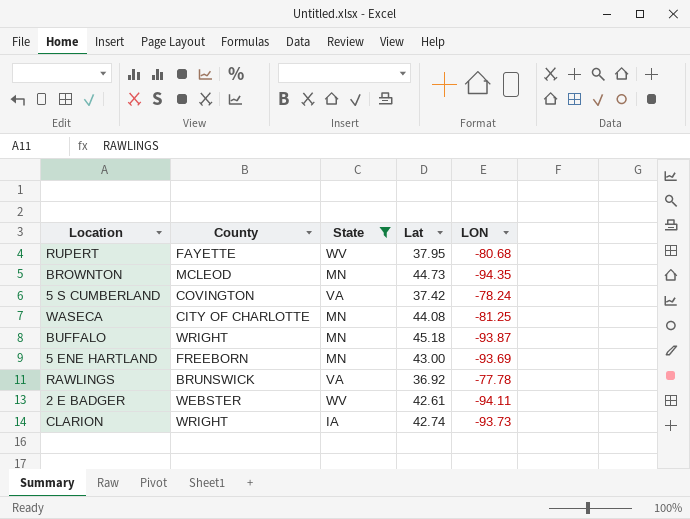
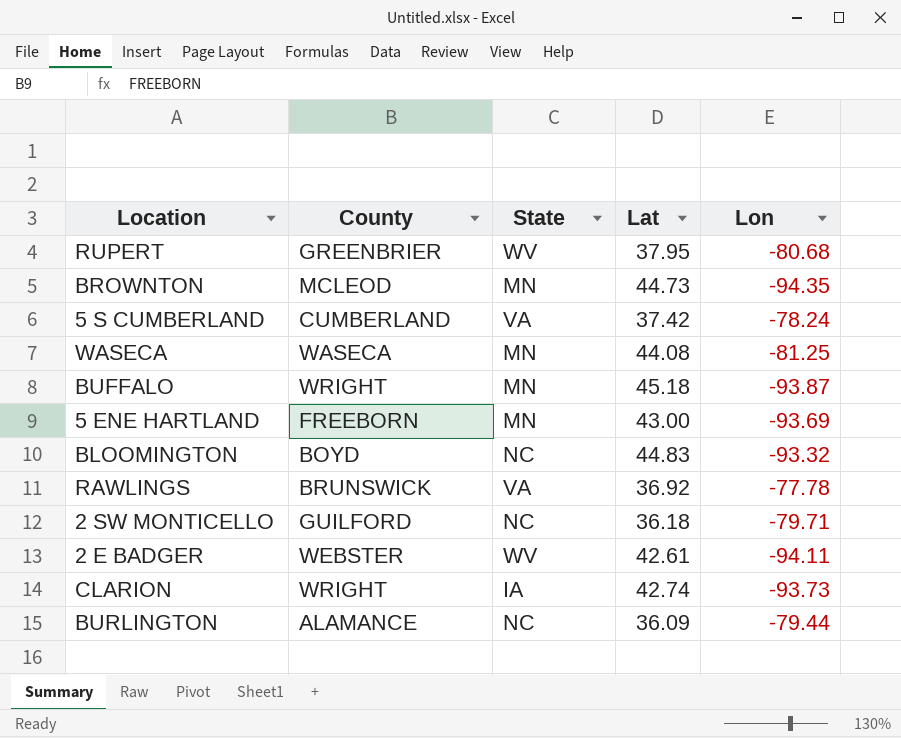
filter: State != NC -> none
column name: LON -> Lon
RUPERT | County: FAYETTE -> GREENBRIER
5 S CUMBERLAND | County: COVINGTON -> CUMBERLAND
WASECA | County: CITY OF CHARLOTTE -> WASECA

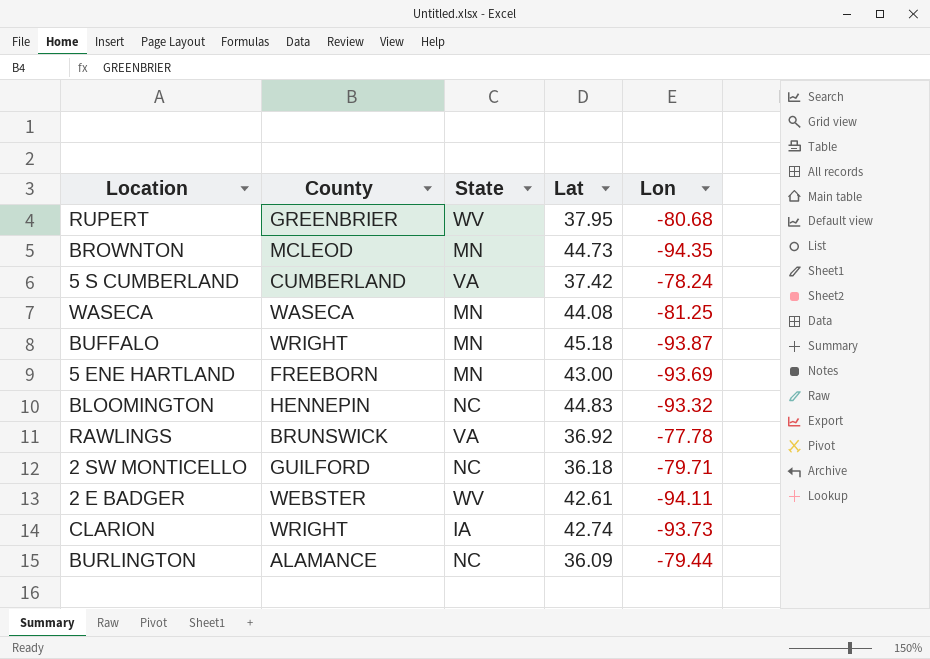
BLOOMINGTON | County: BOYD -> HENNEPIN

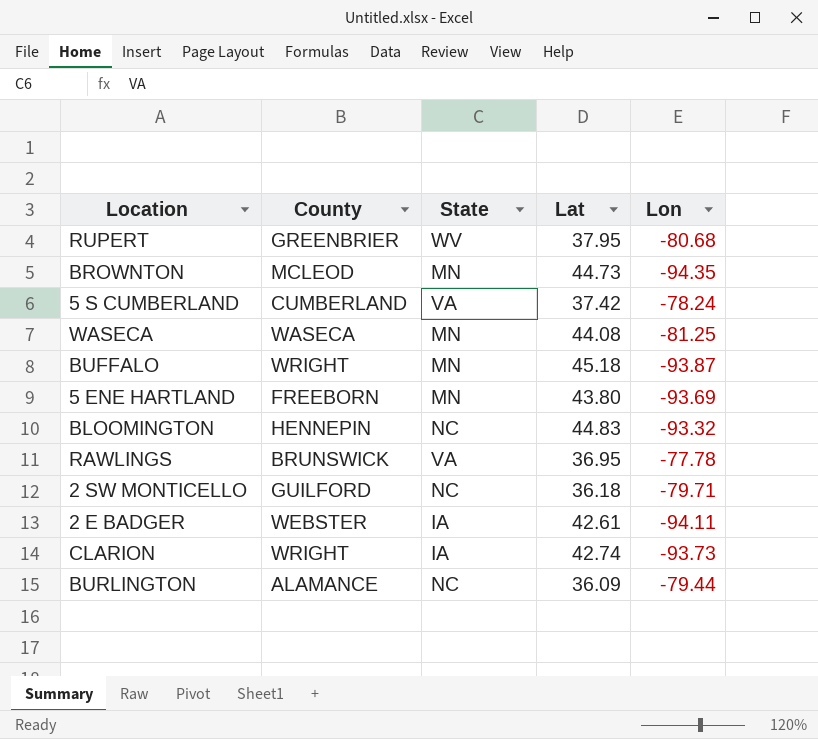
5 ENE HARTLAND | Lat: 43.00 -> 43.80
RAWLINGS | Lat: 36.92 -> 36.95
2 E BADGER | State: WV -> IA

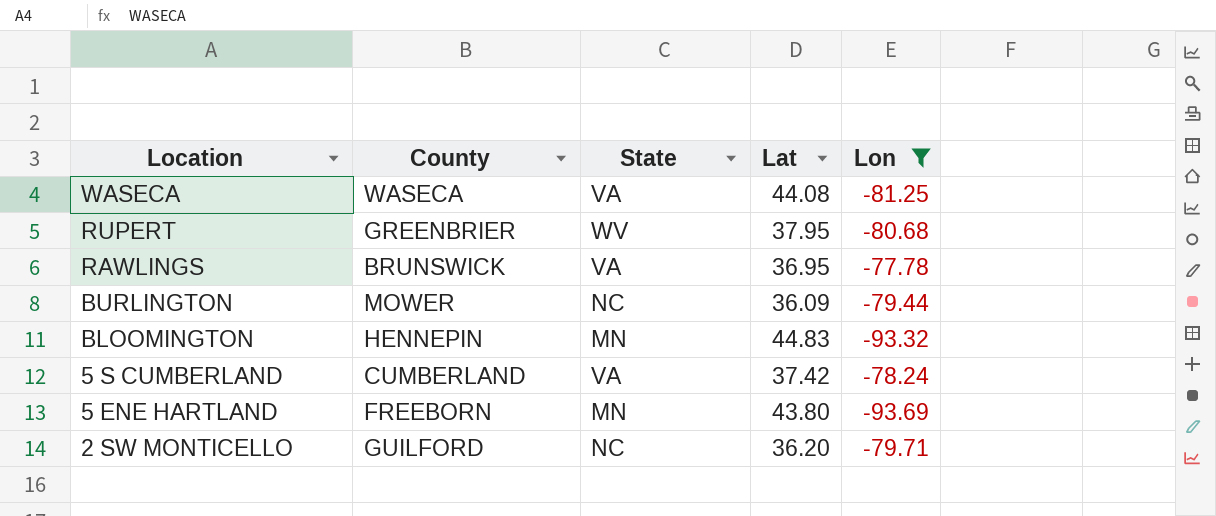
filter: none -> Lon >= -93.69
row order: none -> Location descending
WASECA | State: MN -> VA
BURLINGTON | County: ALAMANCE -> MOWER
BLOOMINGTON | State: NC -> MN
2 SW MONTICELLO | Lat: 36.18 -> 36.20

